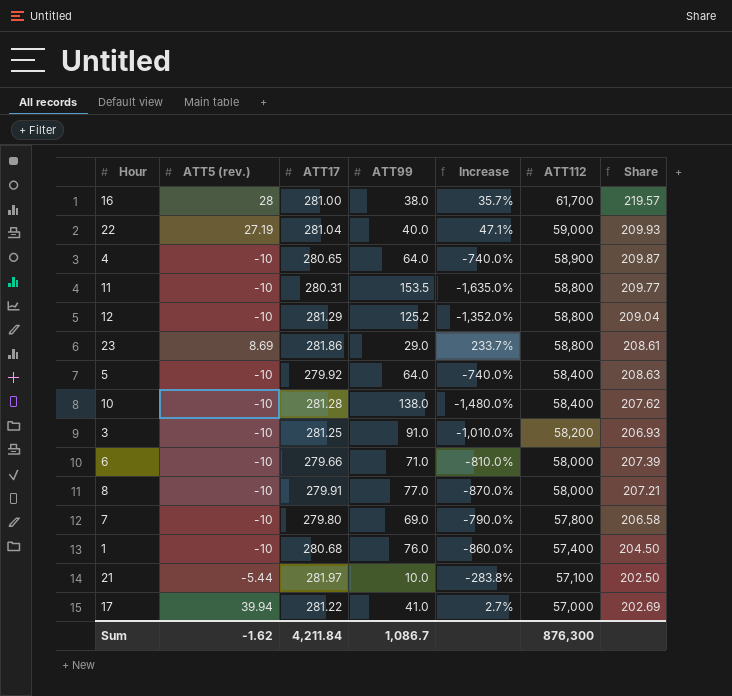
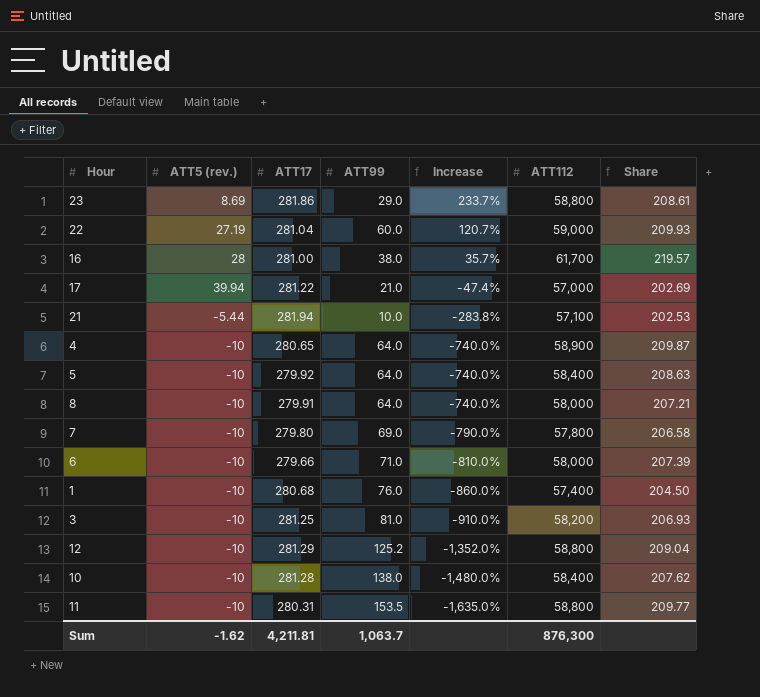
row order: ATT112 descending -> Increase descending
22 | ATT99: 40.0 -> 60.0
22 | Increase: 47.1% -> 120.7%
17 | ATT99: 41.0 -> 21.0
17 | Increase: 2.7% -> -47.4%
21 | ATT17: 281.97 -> 281.94
21 | Share: 202.50 -> 202.53
8 | ATT99: 77.0 -> 64.0
8 | Increase: -870.0% -> -740.0%
3 | ATT99: 91.0 -> 81.0
3 | Increase: -1,010.0% -> -910.0%
Sum | ATT17: 4,211.84 -> 4,211.81
Sum | ATT99: 1,086.7 -> 1,063.7

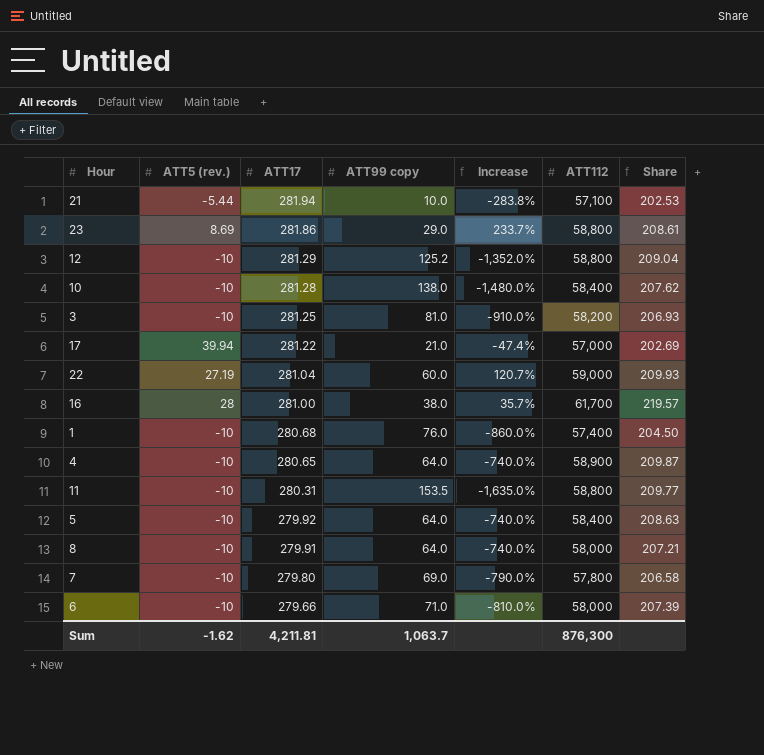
row order: Increase descending -> ATT17 descending
column name: ATT99 -> ATT99 copy

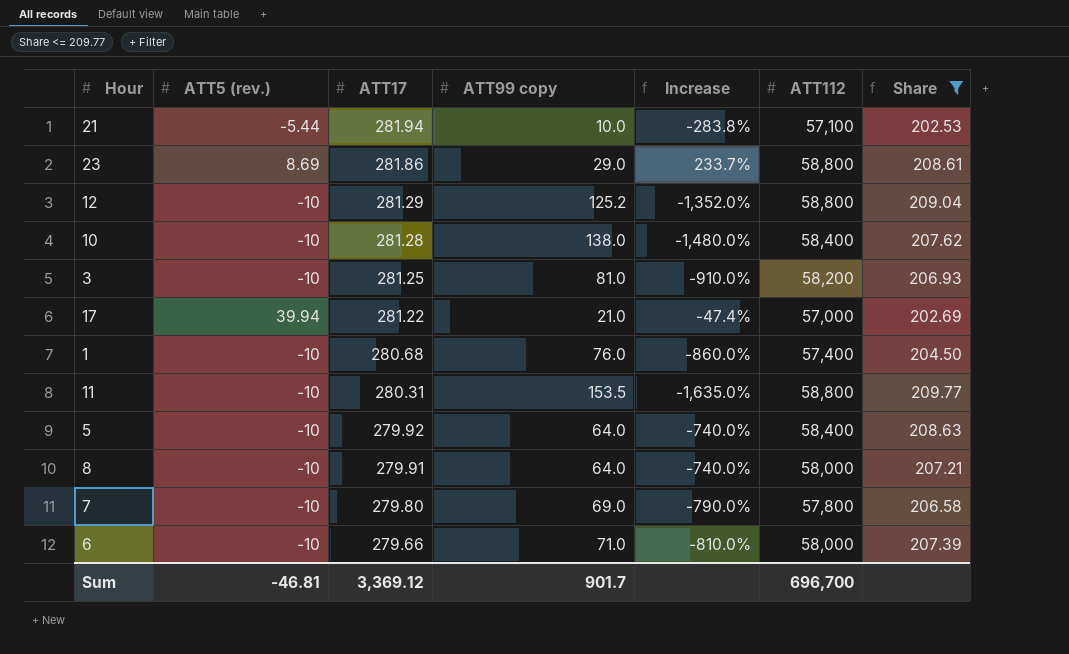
filter: none -> Share <= 209.77
Sum | ATT5 (rev.): -1.62 -> -46.81
Sum | ATT17: 4,211.81 -> 3,369.12
Sum | ATT99 copy: 1,063.7 -> 901.7
Sum | ATT112: 876,300 -> 696,700

